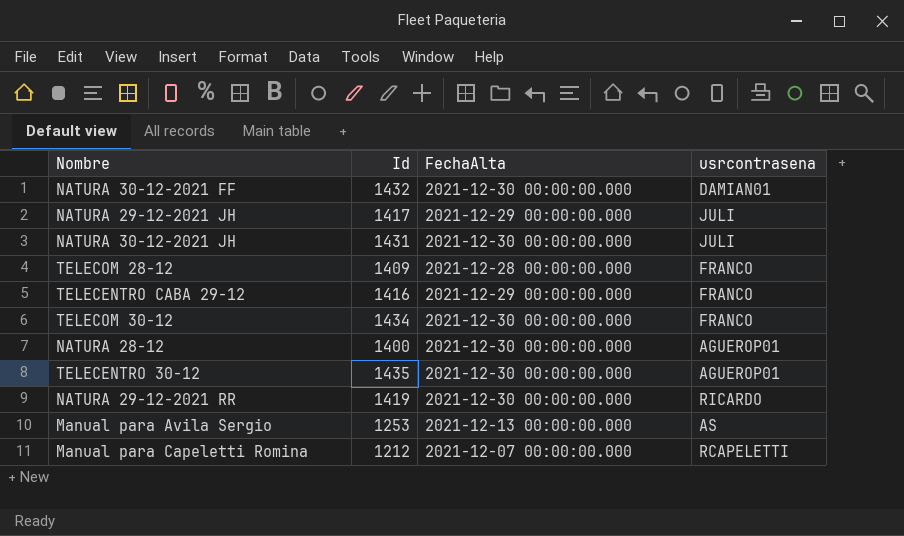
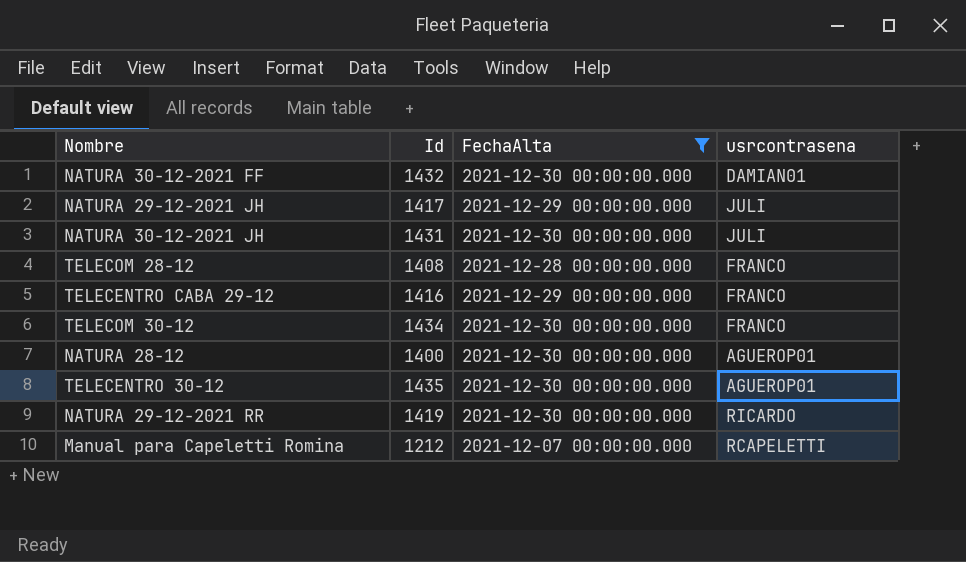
filter: none -> FechaAlta != 2021-12-13 00:00:00.000
TELECOM 28-12 | Id: 1409 -> 1408

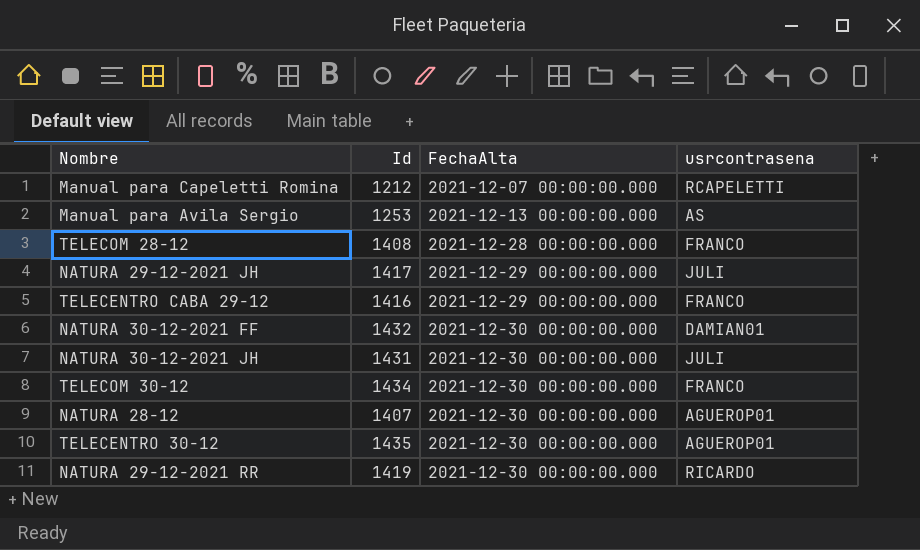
filter: FechaAlta != 2021-12-13 00:00:00.000 -> none
row order: none -> FechaAlta ascending
NATURA 28-12 | Id: 1400 -> 1407

